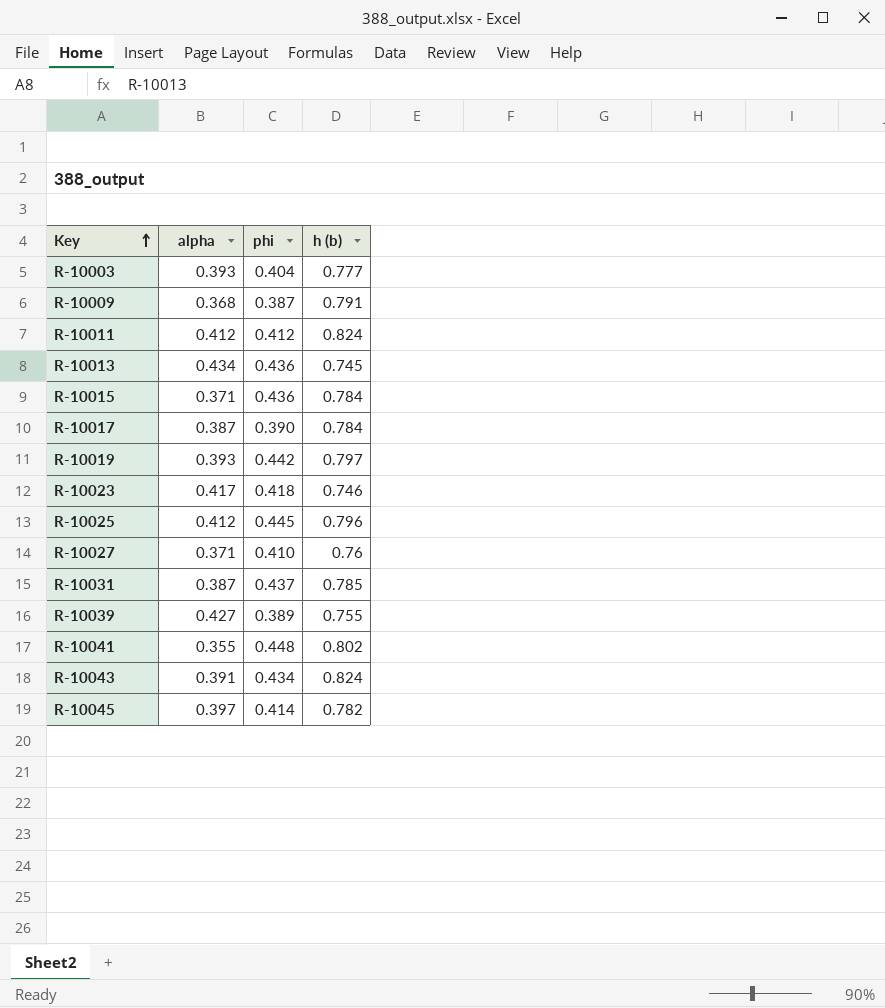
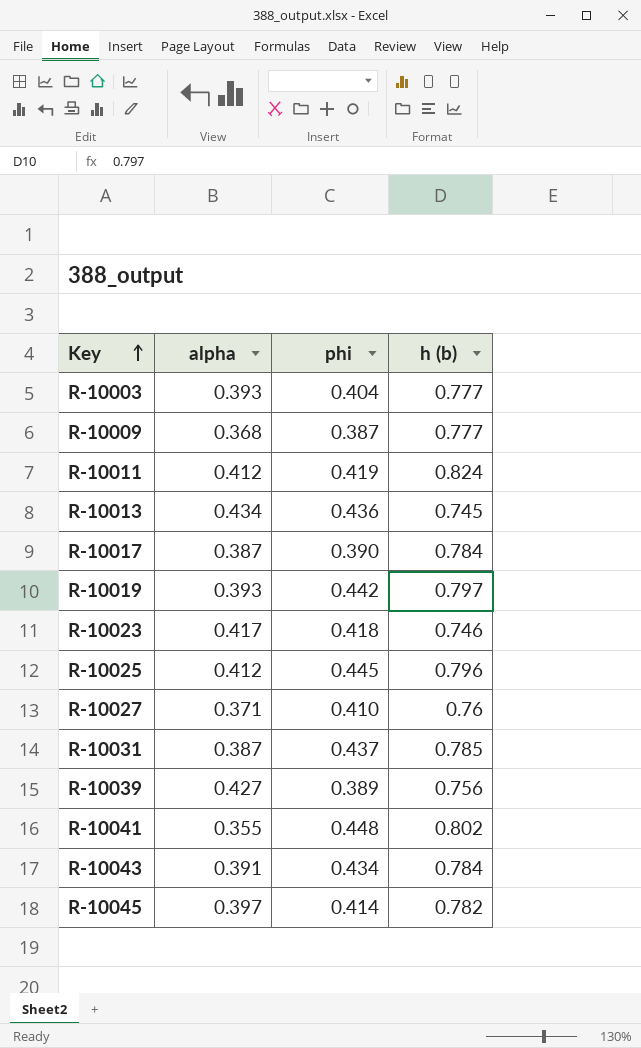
row R-10015: 0.371 | 0.436 | 0.784 -> none
R-10009 | h (b): 0.791 -> 0.777
R-10011 | phi: 0.412 -> 0.419
R-10039 | h (b): 0.755 -> 0.756
R-10043 | h (b): 0.824 -> 0.784

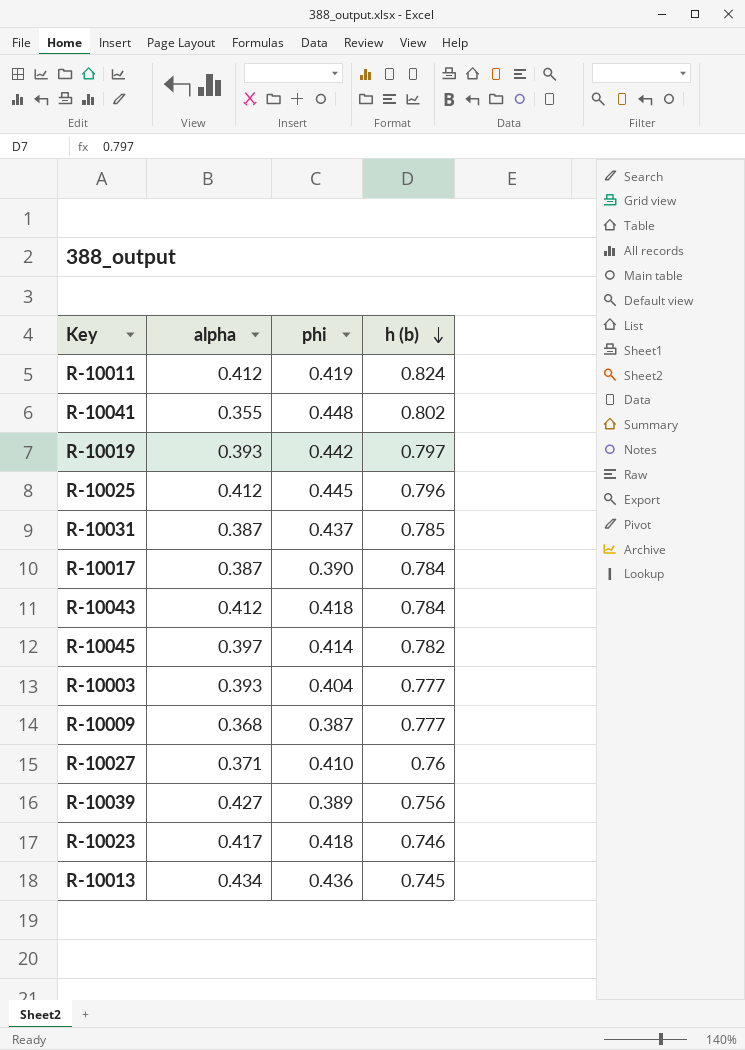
row order: Key ascending -> h (b) descending
R-10043 | alpha: 0.391 -> 0.412
R-10043 | phi: 0.434 -> 0.418

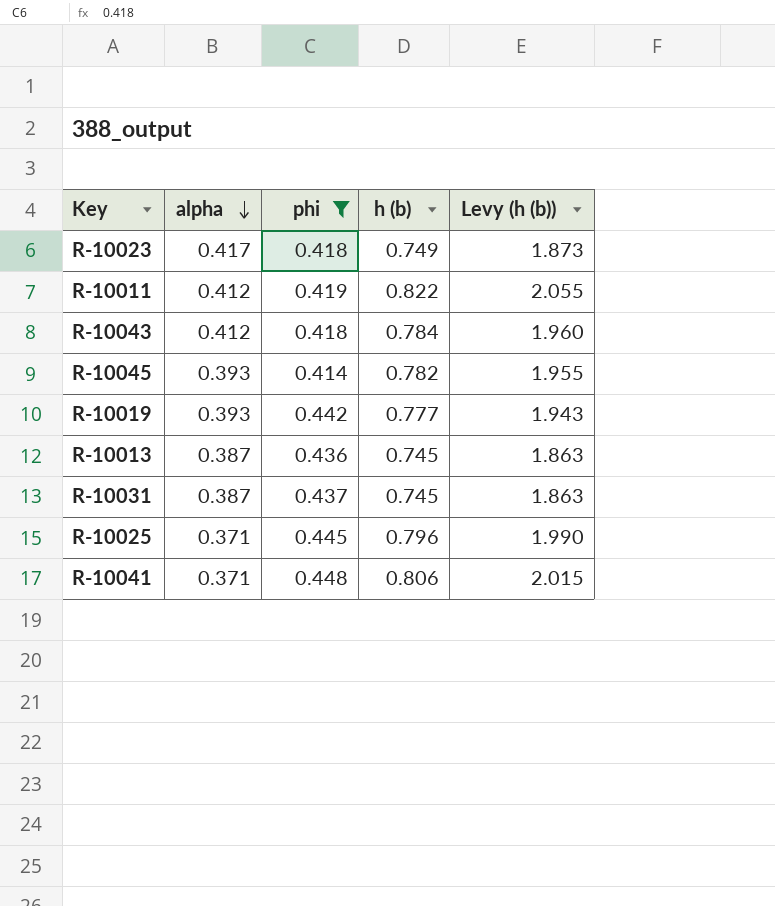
filter: none -> phi >= 0.414
row order: h (b) descending -> alpha descending
column Levy (h (b)) | formula: none -> [h (b)] * 2.5
R-10023 | h (b): 0.746 -> 0.749
R-10011 | h (b): 0.824 -> 0.822
R-10045 | alpha: 0.397 -> 0.393
R-10019 | h (b): 0.797 -> 0.777
R-10013 | alpha: 0.434 -> 0.387
R-10031 | h (b): 0.785 -> 0.745
R-10025 | alpha: 0.412 -> 0.371
R-10041 | alpha: 0.355 -> 0.371
R-10041 | h (b): 0.802 -> 0.806

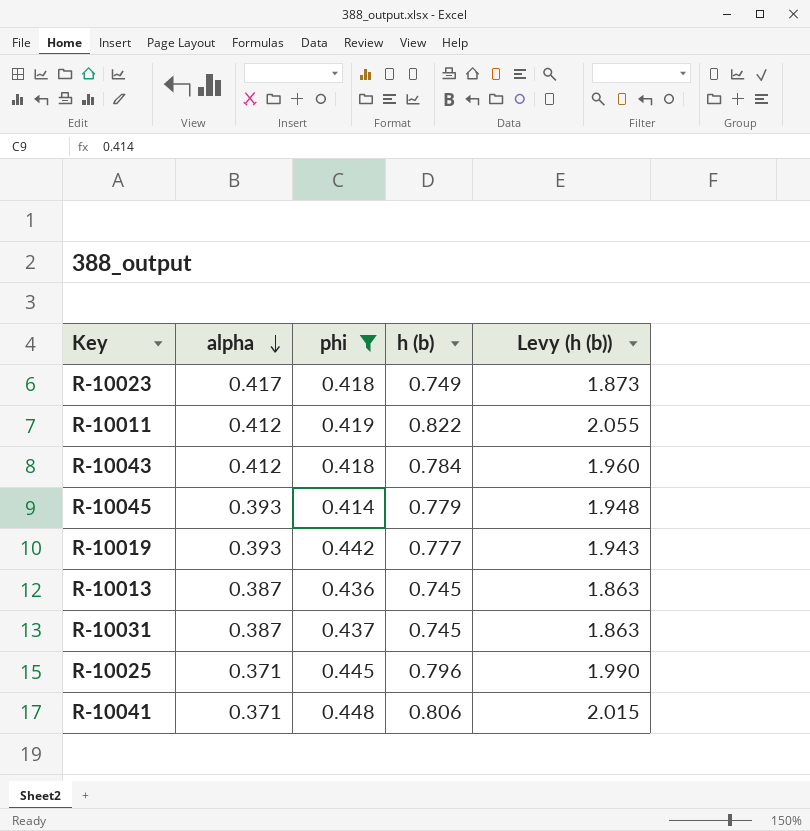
R-10045 | h (b): 0.782 -> 0.779
R-10045 | Levy (h (b)): 1.955 -> 1.948

